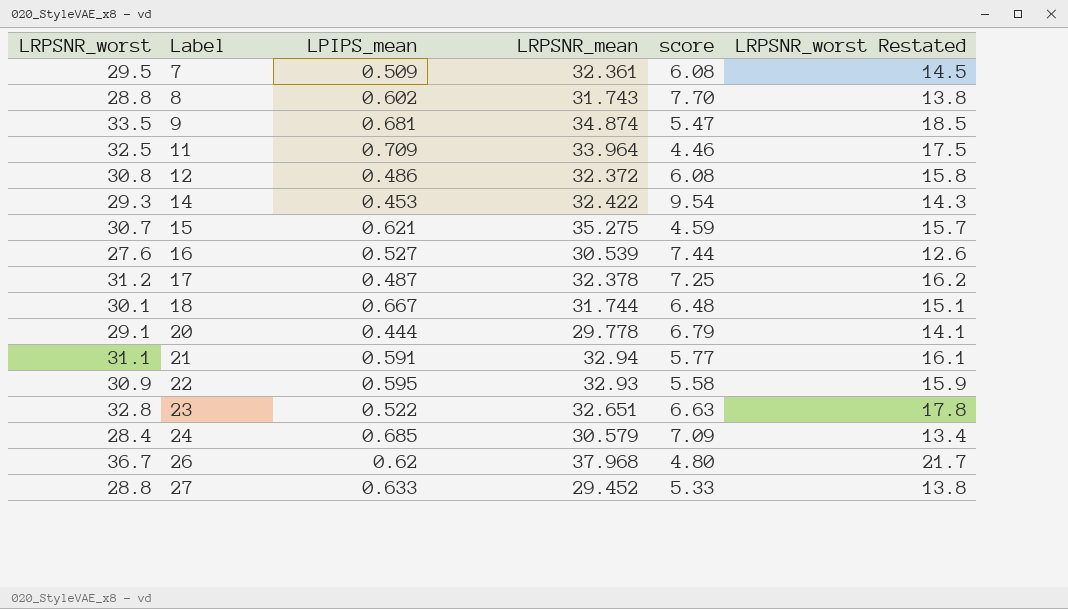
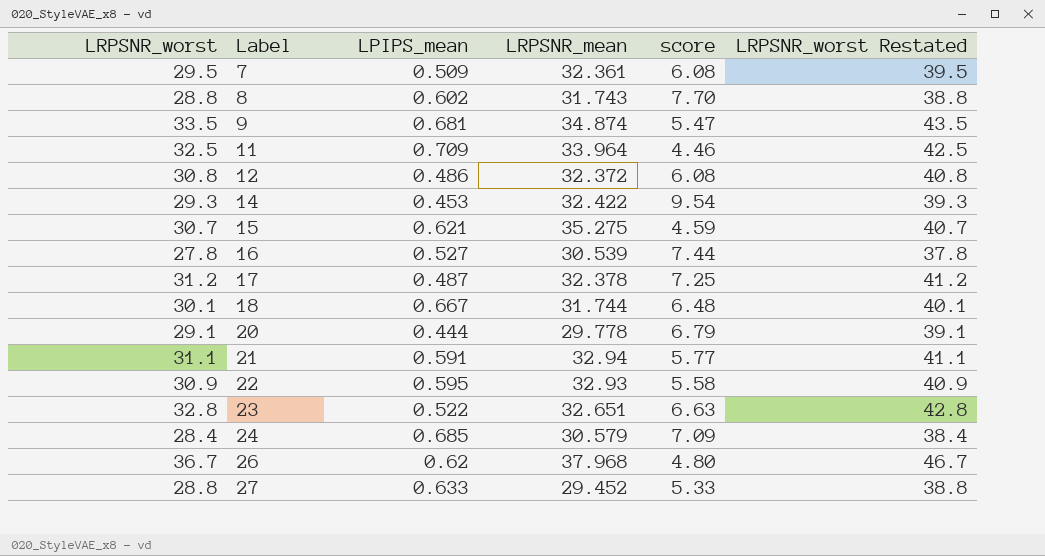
column LRPSNR_worst Restated | formula: [LRPSNR_worst] - 15 -> [LRPSNR_worst] + 10
16 | LRPSNR_worst: 27.6 -> 27.8

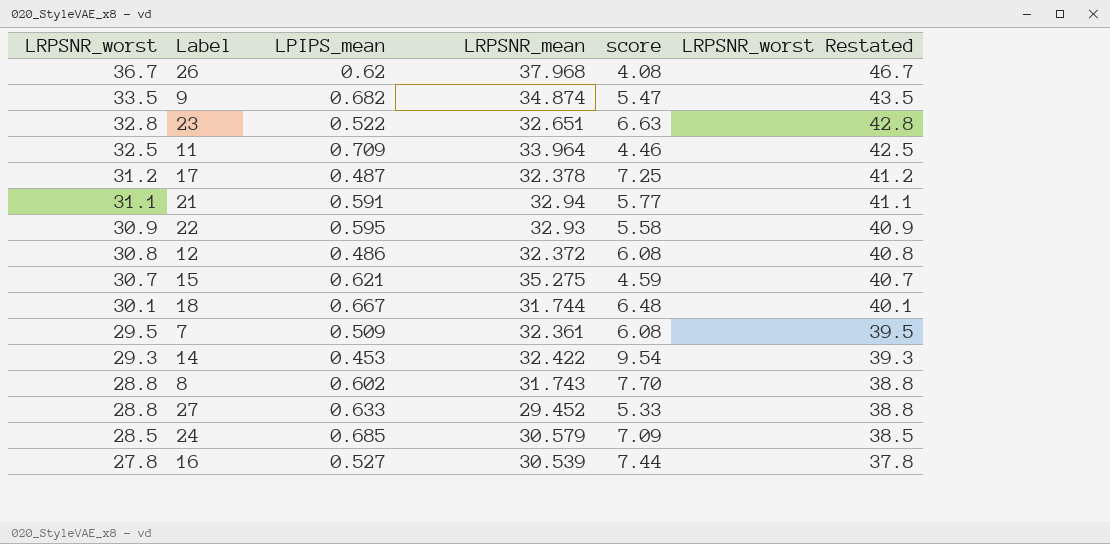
row order: Label ascending -> LRPSNR_worst descending
row 20: 29.1 | 0.444 | 29.778 | 6.79 | 39.1 -> none
26 | score: 4.80 -> 4.08
9 | LPIPS_mean: 0.681 -> 0.682
24 | LRPSNR_worst: 28.4 -> 28.5
24 | LRPSNR_worst Restated: 38.4 -> 38.5

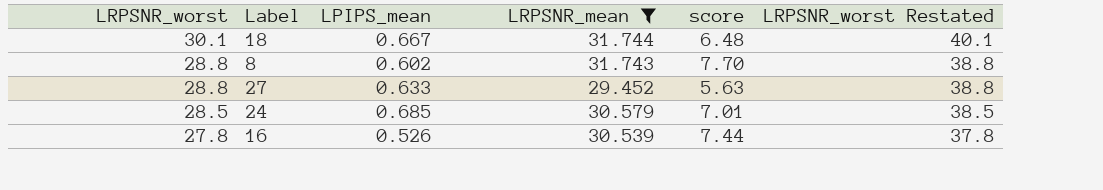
filter: none -> LRPSNR_mean <= 31.744
27 | score: 5.33 -> 5.63
24 | score: 7.09 -> 7.01
16 | LPIPS_mean: 0.527 -> 0.526

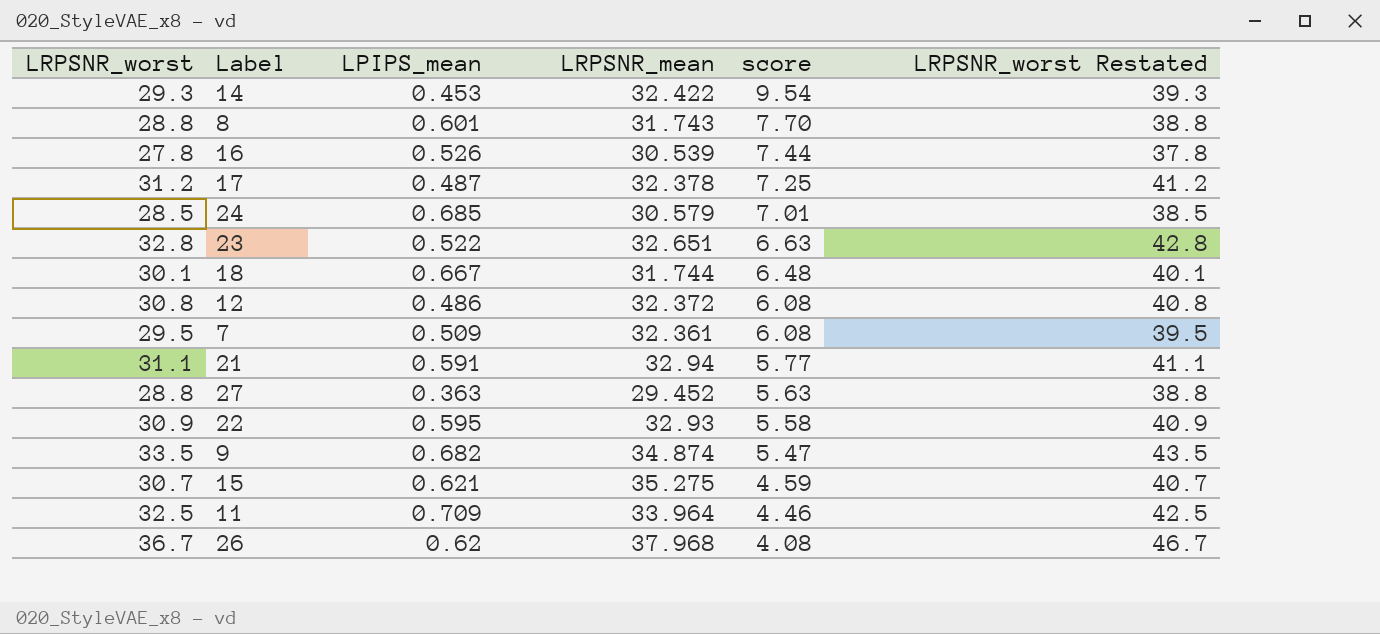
filter: LRPSNR_mean <= 31.744 -> none
row order: LRPSNR_worst descending -> score descending
8 | LPIPS_mean: 0.602 -> 0.601
27 | LPIPS_mean: 0.633 -> 0.363

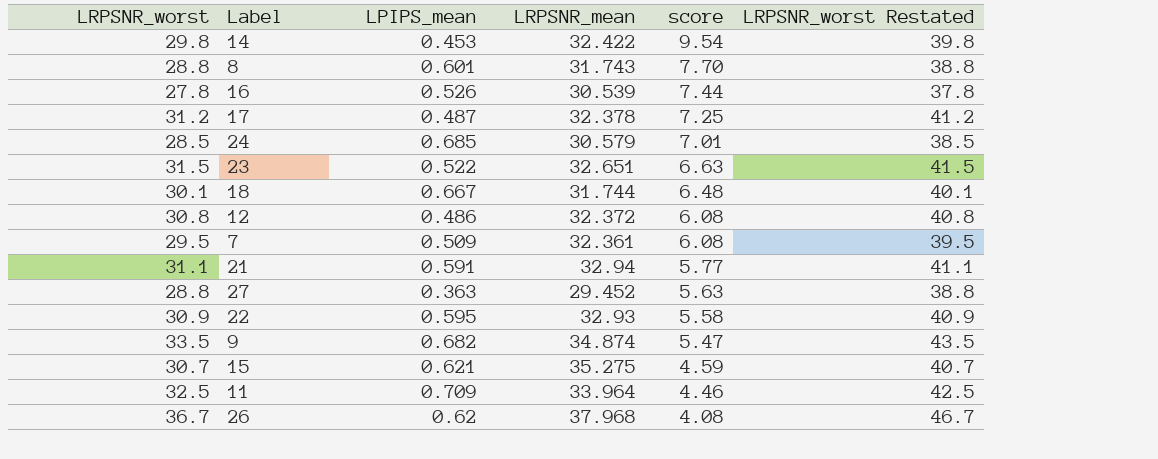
14 | LRPSNR_worst: 29.3 -> 29.8
14 | LRPSNR_worst Restated: 39.3 -> 39.8
23 | LRPSNR_worst: 32.8 -> 31.5
23 | LRPSNR_worst Restated: 42.8 -> 41.5

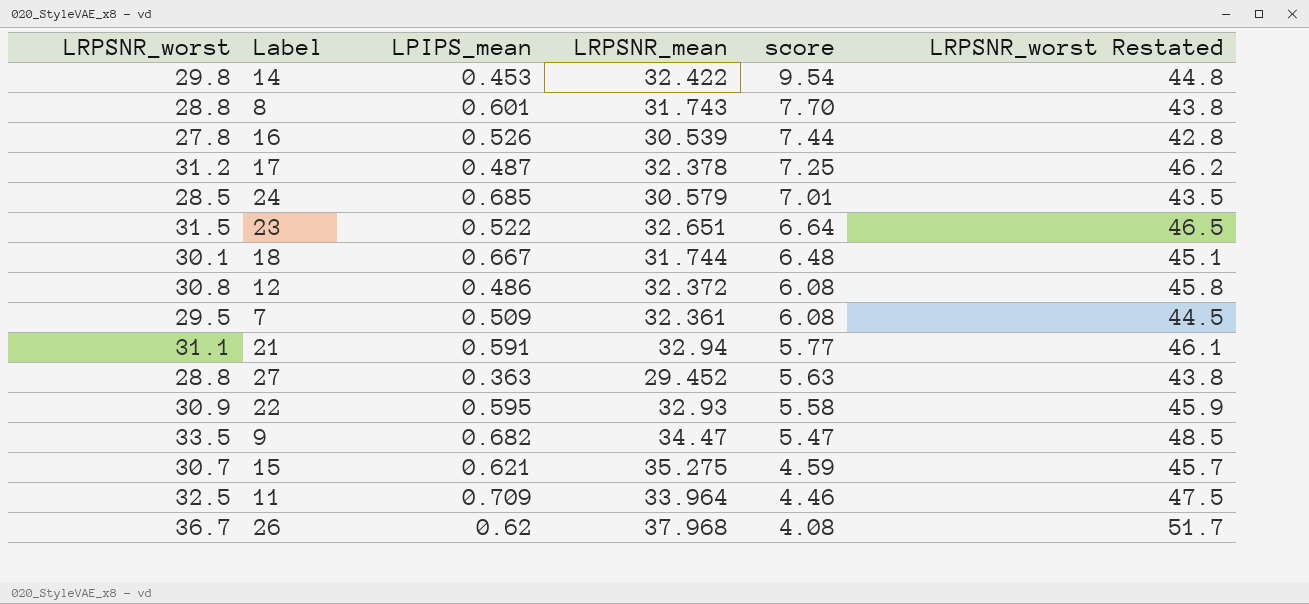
column LRPSNR_worst Restated | formula: [LRPSNR_worst] + 10 -> [LRPSNR_worst] + 15
23 | score: 6.63 -> 6.64
9 | LRPSNR_mean: 34.874 -> 34.47

